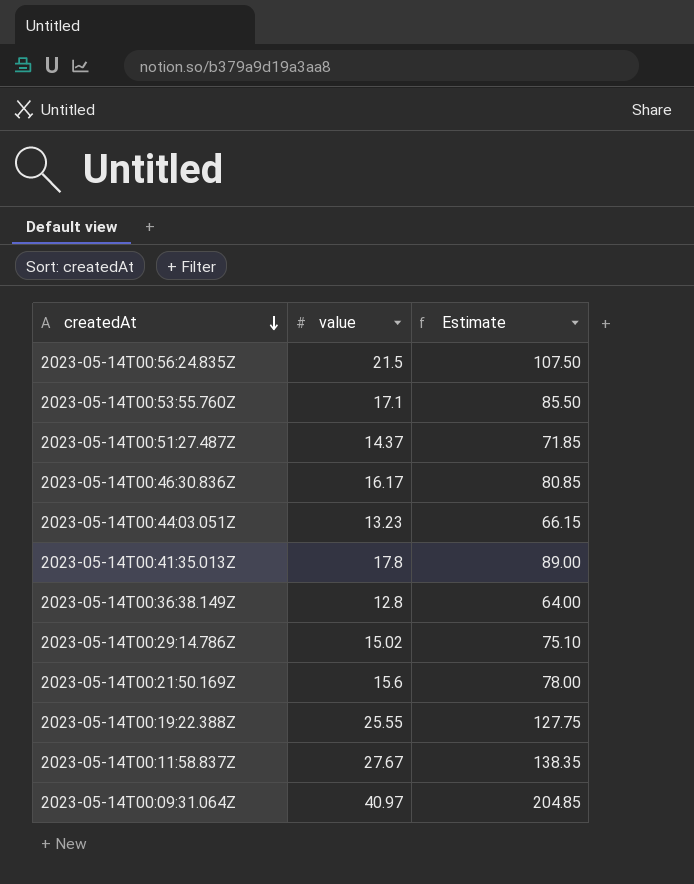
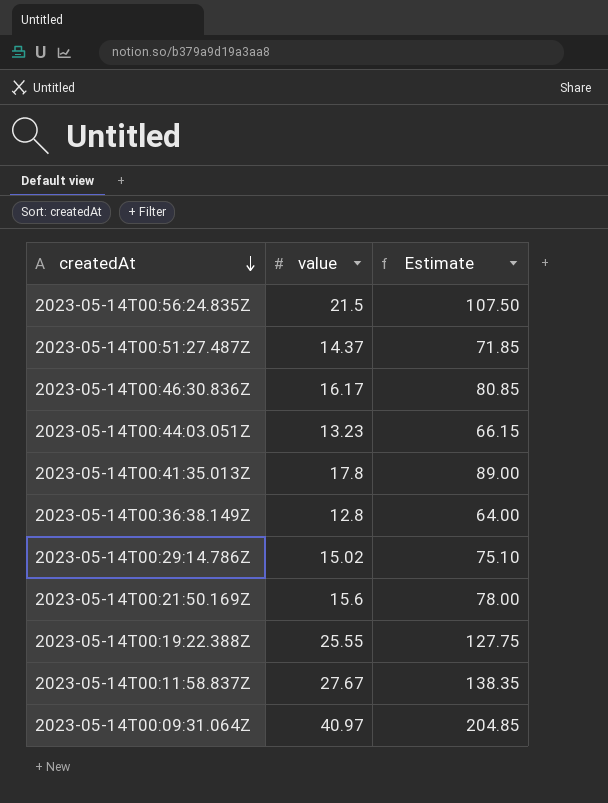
row 2023-05-14T00:53:55.760Z: 17.1 | 85.50 -> none

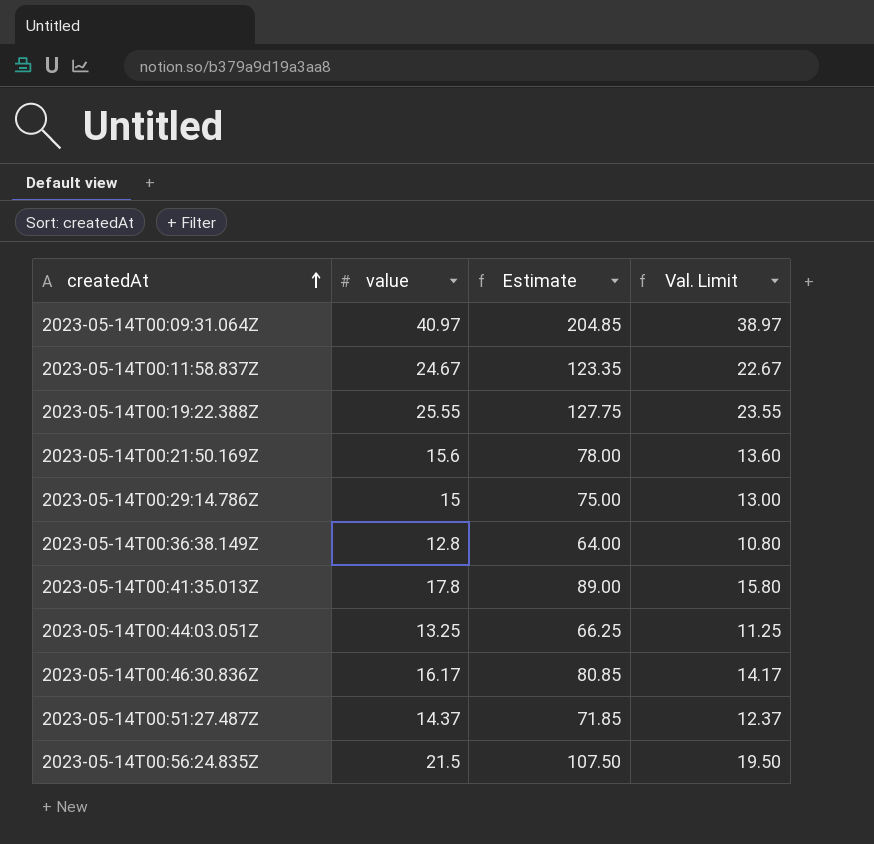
row order: createdAt descending -> createdAt ascending
column Val. Limit | formula: none -> [value] - 2
2023-05-14T00:11:58.837Z | value: 27.67 -> 24.67
2023-05-14T00:11:58.837Z | Estimate: 138.35 -> 123.35
2023-05-14T00:29:14.786Z | value: 15.02 -> 15
2023-05-14T00:29:14.786Z | Estimate: 75.10 -> 75.00
2023-05-14T00:44:03.051Z | value: 13.23 -> 13.25
2023-05-14T00:44:03.051Z | Estimate: 66.15 -> 66.25

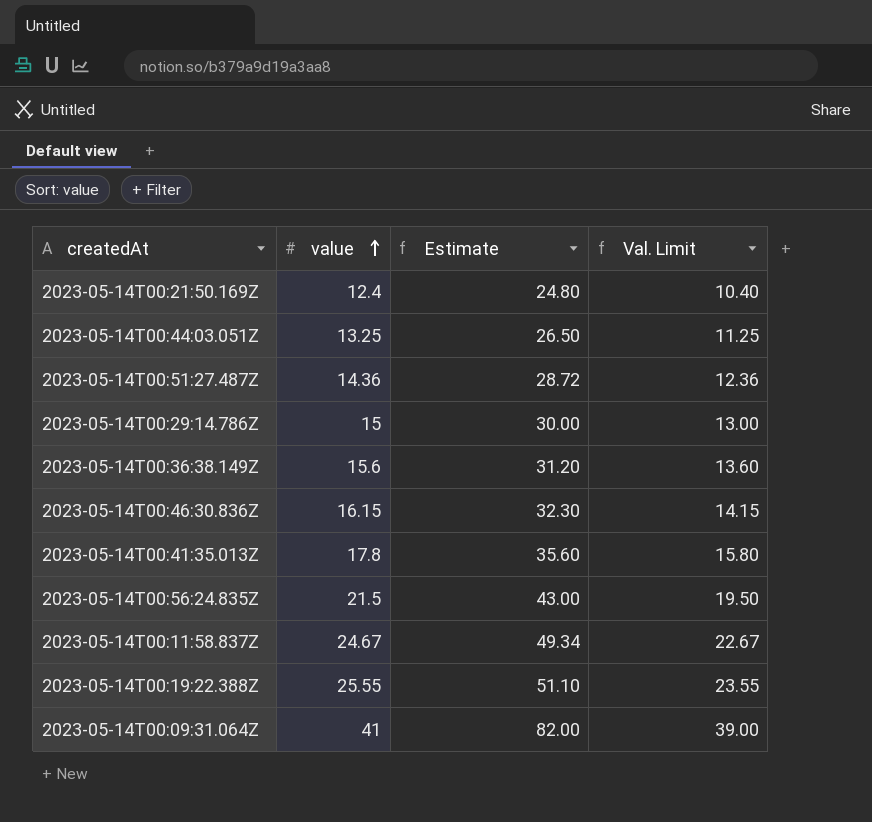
row order: createdAt ascending -> value ascending
column Estimate | formula: [value] * 5 -> [value] * 2
2023-05-14T00:21:50.169Z | value: 15.6 -> 12.4
2023-05-14T00:21:50.169Z | Val. Limit: 13.60 -> 10.40
2023-05-14T00:51:27.487Z | value: 14.37 -> 14.36
2023-05-14T00:51:27.487Z | Val. Limit: 12.37 -> 12.36
2023-05-14T00:36:38.149Z | value: 12.8 -> 15.6
2023-05-14T00:36:38.149Z | Val. Limit: 10.80 -> 13.60
2023-05-14T00:46:30.836Z | value: 16.17 -> 16.15
2023-05-14T00:46:30.836Z | Val. Limit: 14.17 -> 14.15
2023-05-14T00:09:31.064Z | value: 40.97 -> 41
2023-05-14T00:09:31.064Z | Val. Limit: 38.97 -> 39.00

